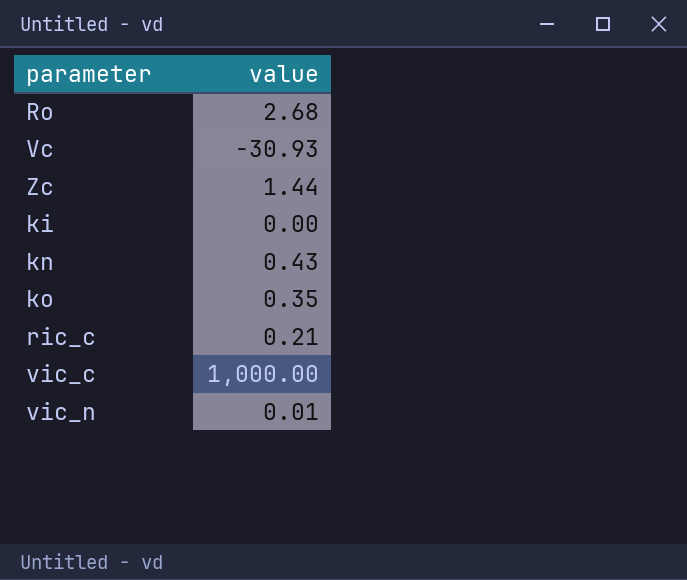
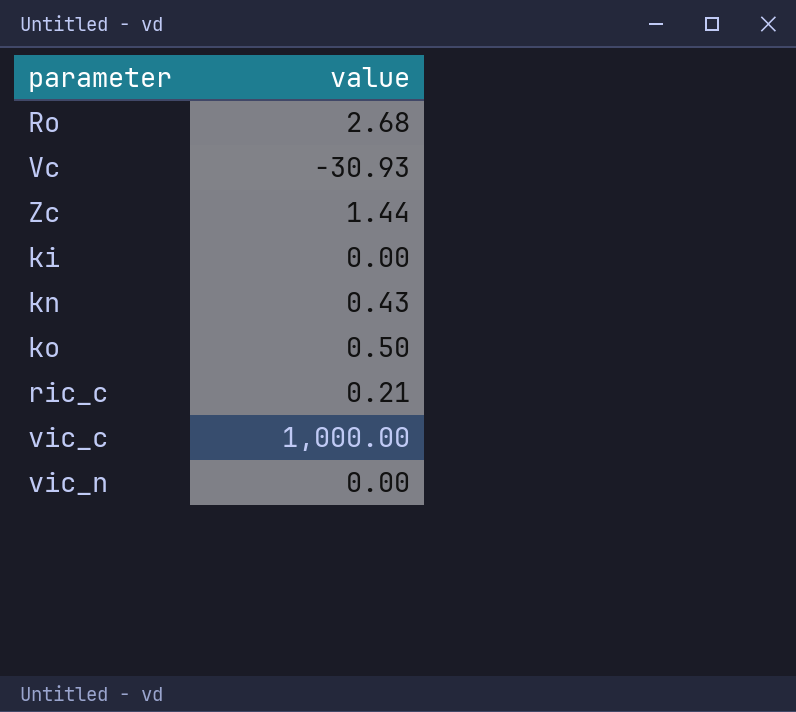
ko | value: 0.35 -> 0.50
vic_n | value: 0.01 -> 0.00

